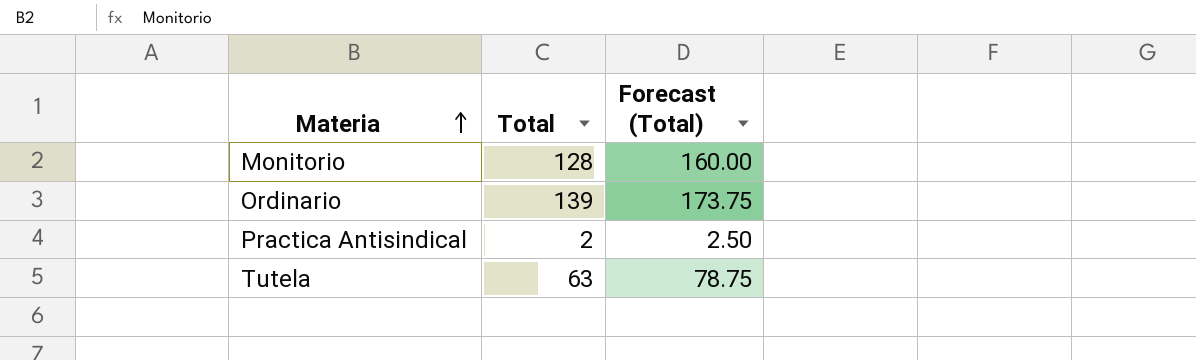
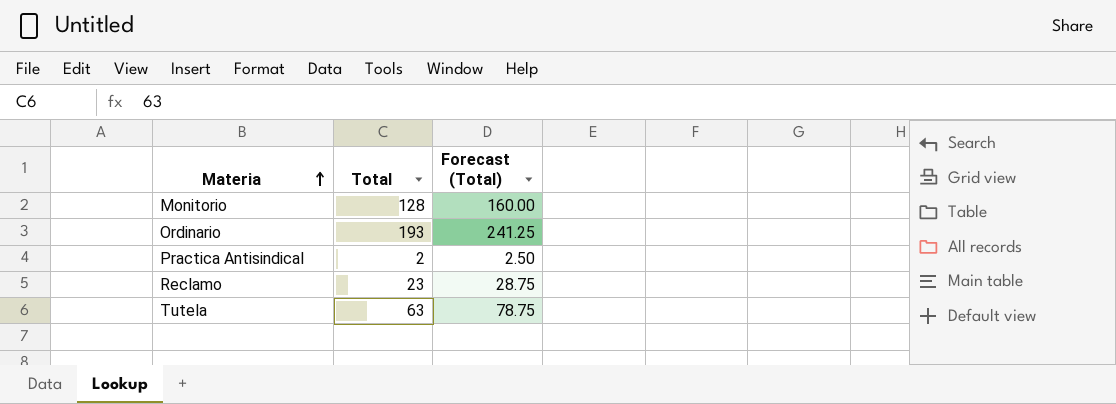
Ordinario | Total: 139 -> 193
Ordinario | Forecast (Total): 173.75 -> 241.25
row Reclamo: none -> 23 | 28.75

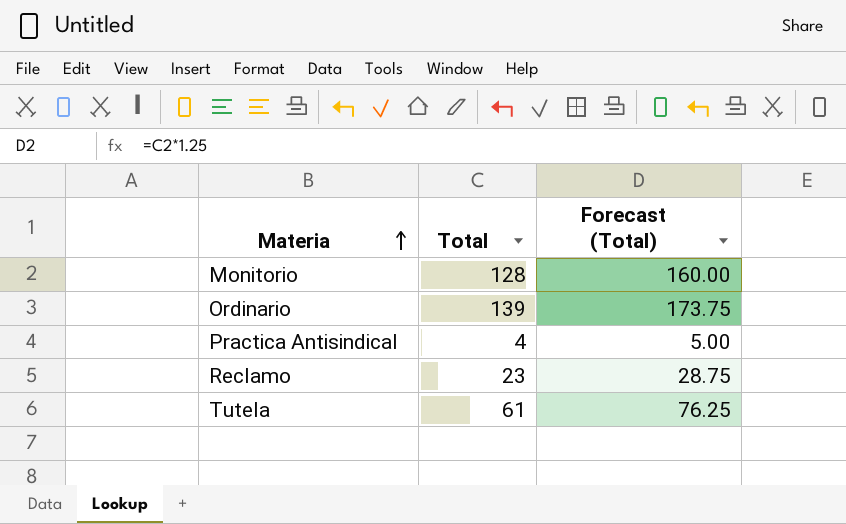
Ordinario | Total: 193 -> 139
Ordinario | Forecast (Total): 241.25 -> 173.75
Practica Antisindical | Total: 2 -> 4
Practica Antisindical | Forecast (Total): 2.50 -> 5.00
Tutela | Total: 63 -> 61
Tutela | Forecast (Total): 78.75 -> 76.25

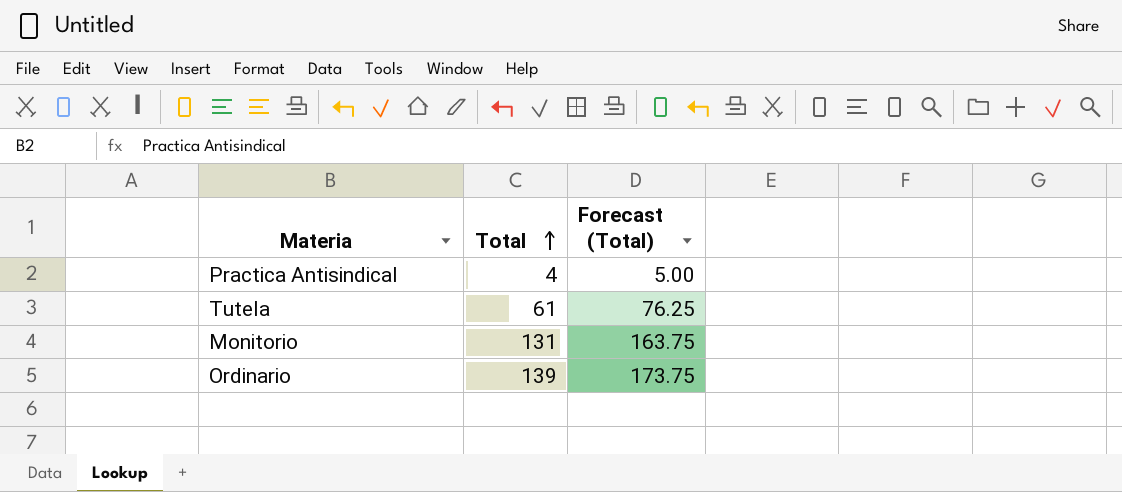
row order: Materia ascending -> Total ascending
row Reclamo: 23 | 28.75 -> none
Monitorio | Total: 128 -> 131
Monitorio | Forecast (Total): 160.00 -> 163.75

